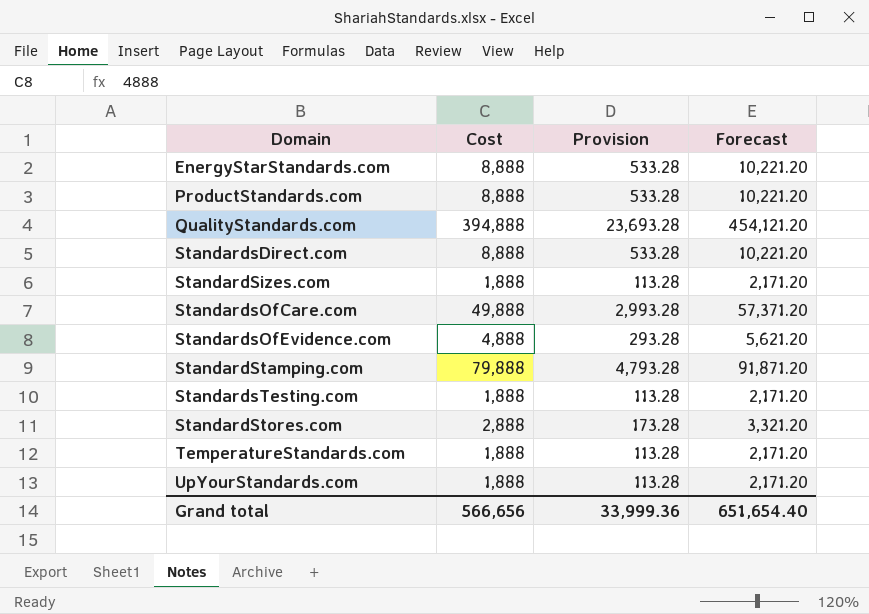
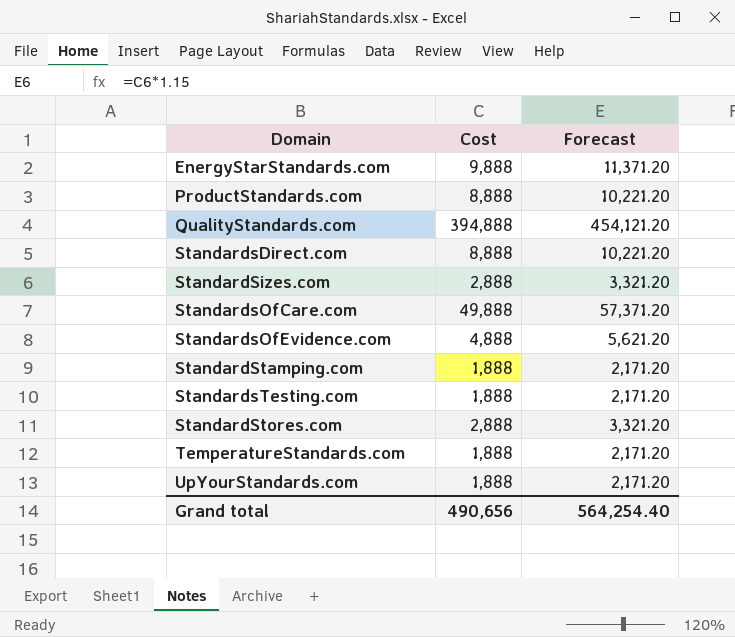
column Provision | formula: [Cost] * 0.06 -> none
EnergyStarStandards.com | Cost: 8,888 -> 9,888
EnergyStarStandards.com | Forecast: 10,221.20 -> 11,371.20
StandardSizes.com | Cost: 1,888 -> 2,888
StandardSizes.com | Forecast: 2,171.20 -> 3,321.20
StandardStamping.com | Cost: 79,888 -> 1,888
StandardStamping.com | Forecast: 91,871.20 -> 2,171.20
Grand total | Cost: 566,656 -> 490,656
Grand total | Forecast: 651,654.40 -> 564,254.40

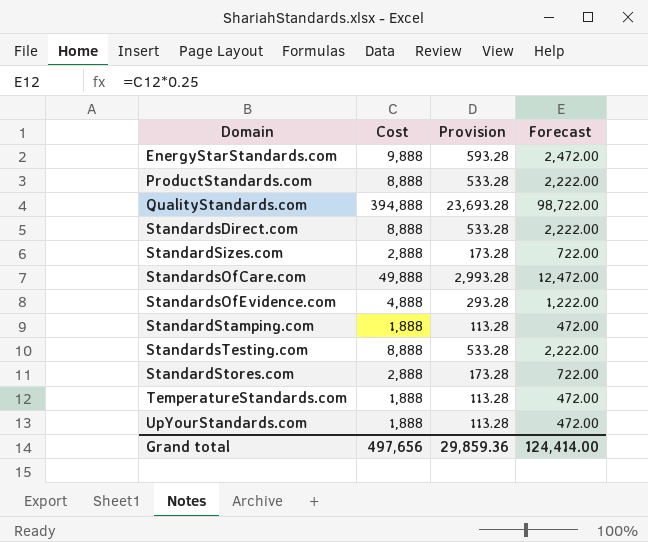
column Provision | formula: none -> [Cost] * 0.06
column Forecast | formula: [Cost] * 1.15 -> [Cost] * 0.25
StandardsTesting.com | Cost: 1,888 -> 8,888
Grand total | Cost: 490,656 -> 497,656
Grand total | Forecast: 564,254.40 -> 124,414.00

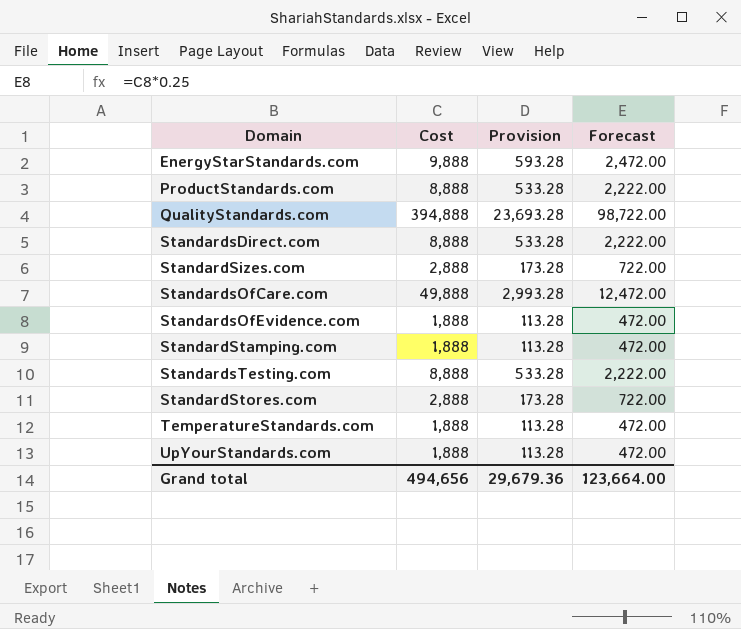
StandardsOfEvidence.com | Cost: 4,888 -> 1,888
StandardsOfEvidence.com | Provision: 293.28 -> 113.28
StandardsOfEvidence.com | Forecast: 1,222.00 -> 472.00
Grand total | Cost: 497,656 -> 494,656
Grand total | Provision: 29,859.36 -> 29,679.36
Grand total | Forecast: 124,414.00 -> 123,664.00

